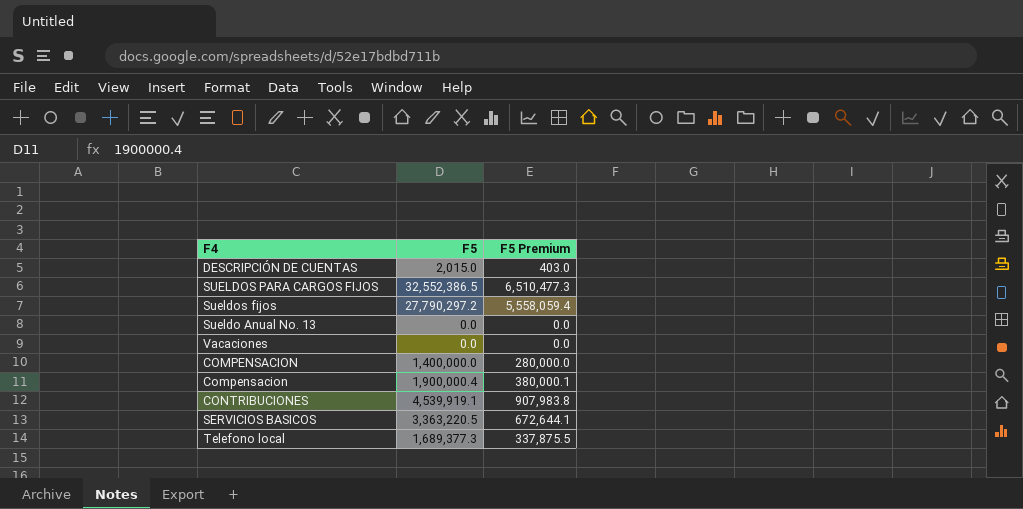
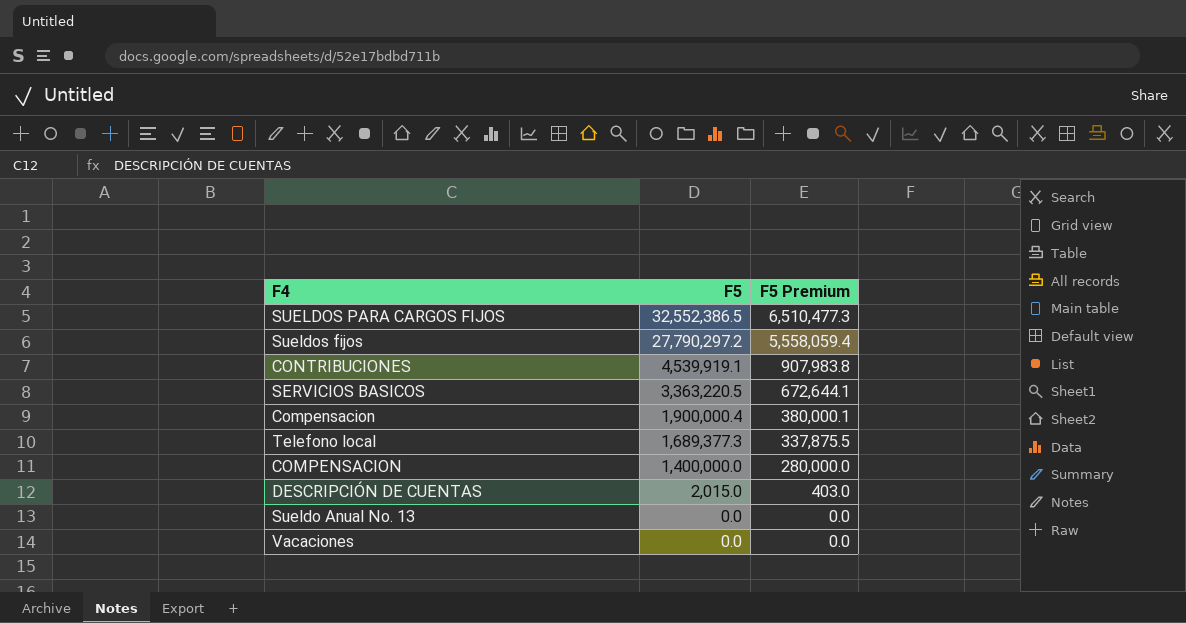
row order: none -> F5 descending

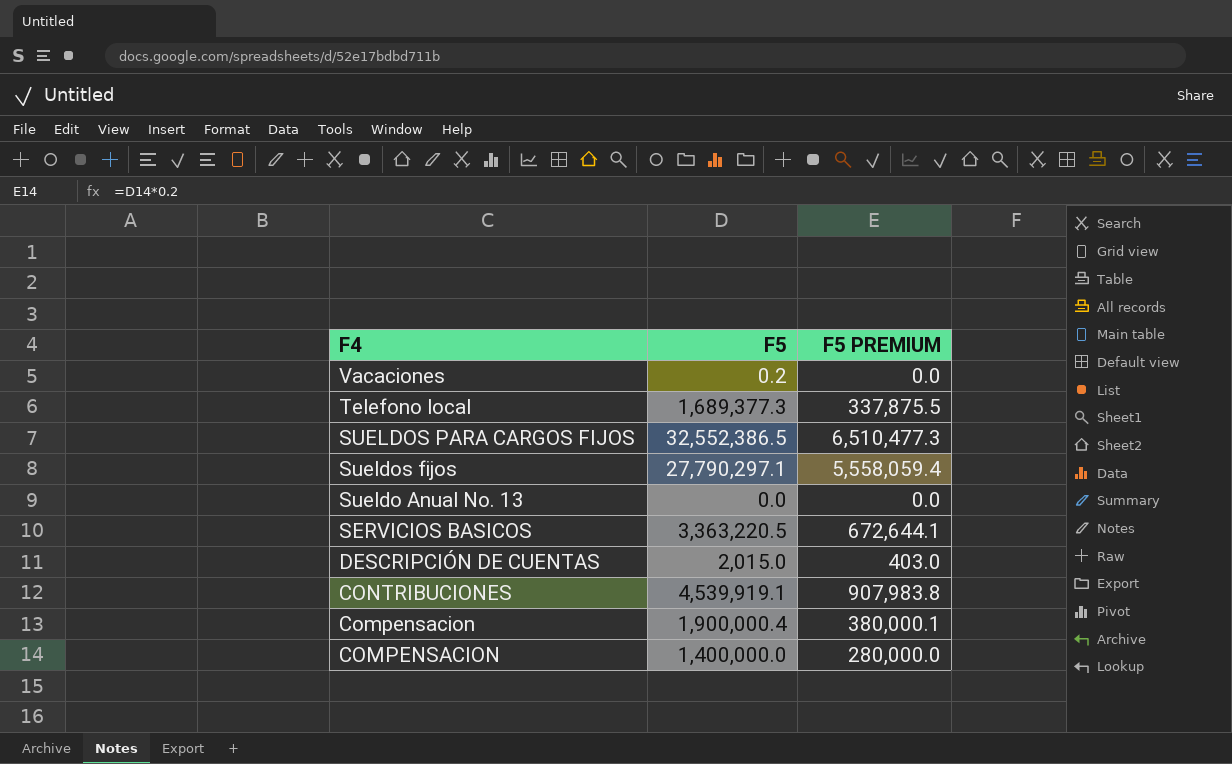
row order: F5 descending -> F4 descending
column name: F5 Premium -> F5 PREMIUM
Vacaciones | F5: 0.0 -> 0.2
Sueldos fijos | F5: 27,790,297.2 -> 27,790,297.1

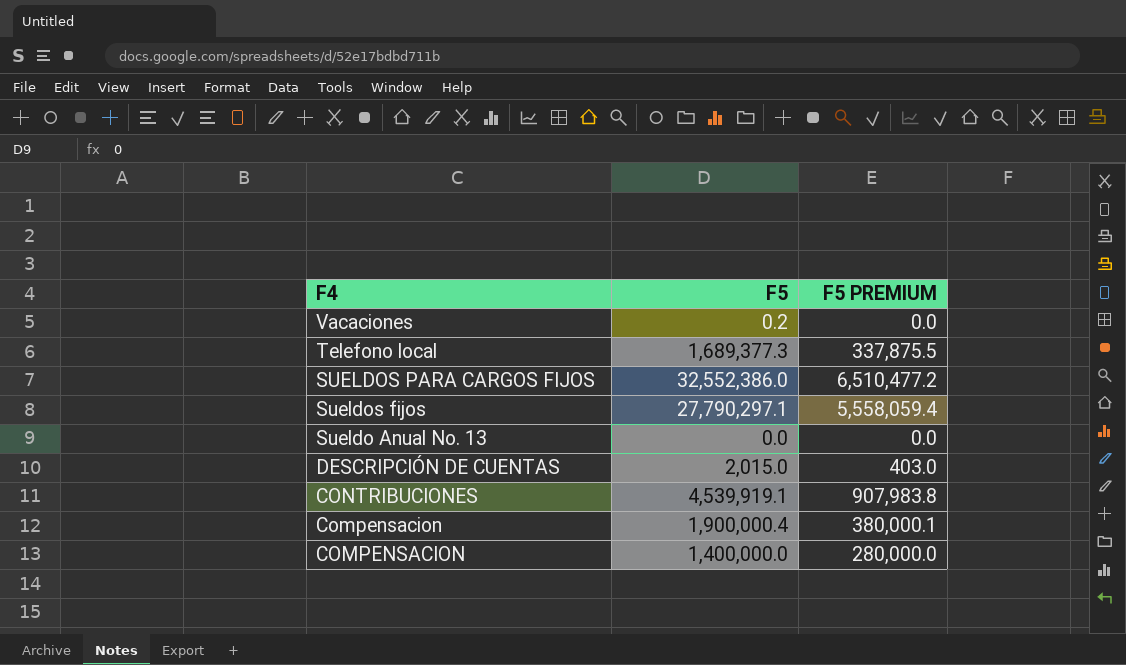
row SERVICIOS BASICOS: 3,363,220.5 | 672,644.1 -> none
SUELDOS PARA CARGOS FIJOS | F5: 32,552,386.5 -> 32,552,386.0
SUELDOS PARA CARGOS FIJOS | F5 PREMIUM: 6,510,477.3 -> 6,510,477.2

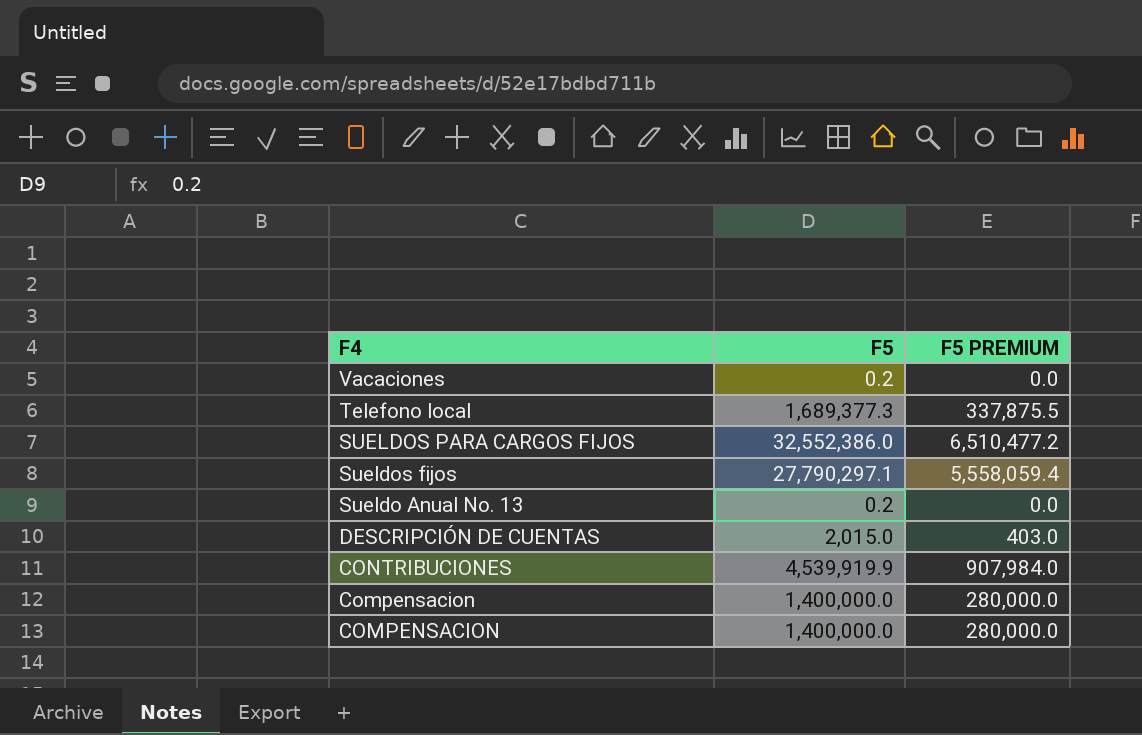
Sueldo Anual No. 13 | F5: 0.0 -> 0.2
CONTRIBUCIONES | F5: 4,539,919.1 -> 4,539,919.9
CONTRIBUCIONES | F5 PREMIUM: 907,983.8 -> 907,984.0
Compensacion | F5: 1,900,000.4 -> 1,400,000.0
Compensacion | F5 PREMIUM: 380,000.1 -> 280,000.0

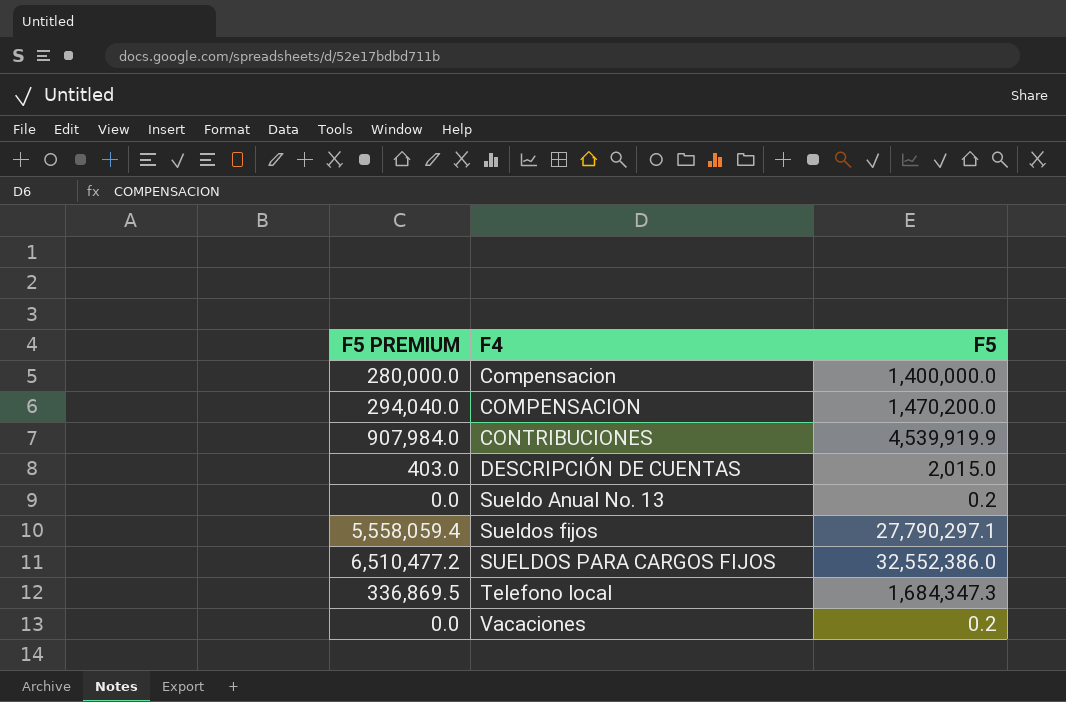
row order: F4 descending -> F4 ascending
column F5 PREMIUM | position: 3 -> 1
COMPENSACION | F5 PREMIUM: 280,000.0 -> 294,040.0
COMPENSACION | F5: 1,400,000.0 -> 1,470,200.0
Telefono local | F5 PREMIUM: 337,875.5 -> 336,869.5
Telefono local | F5: 1,689,377.3 -> 1,684,347.3

